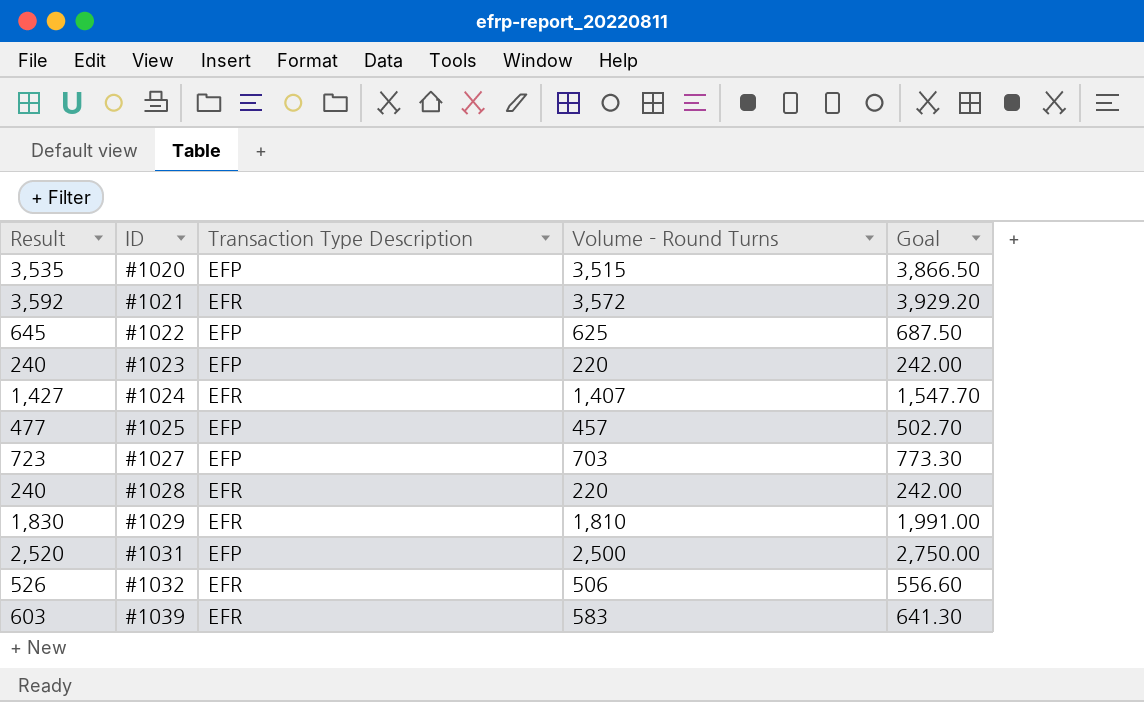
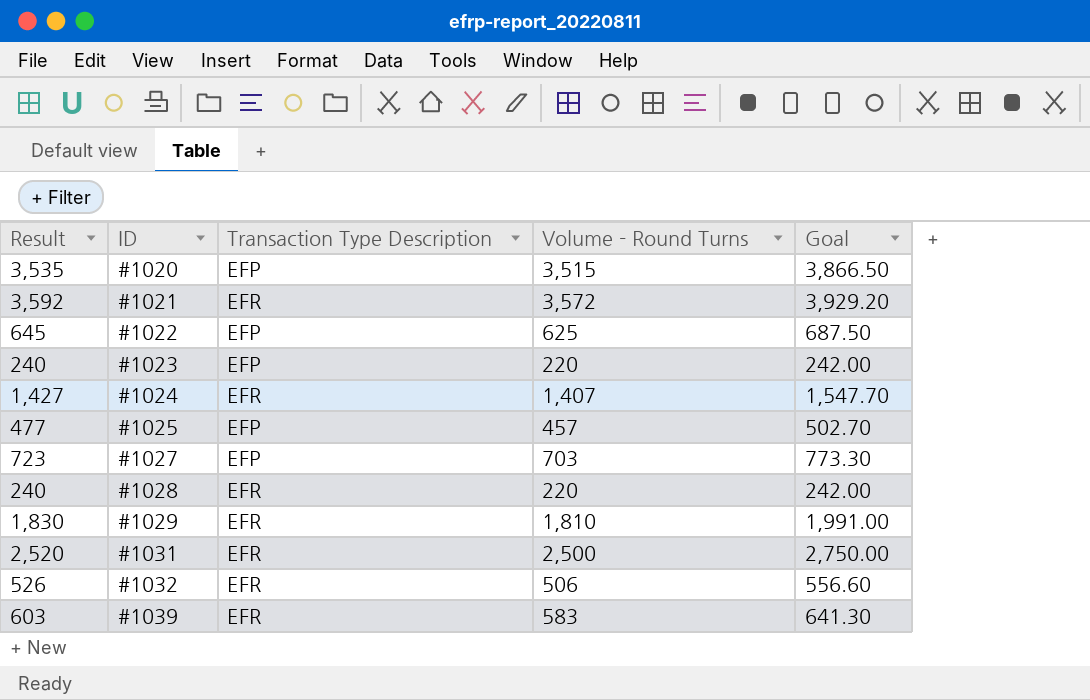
#1031 | Transaction Type Description: EFP -> EFR

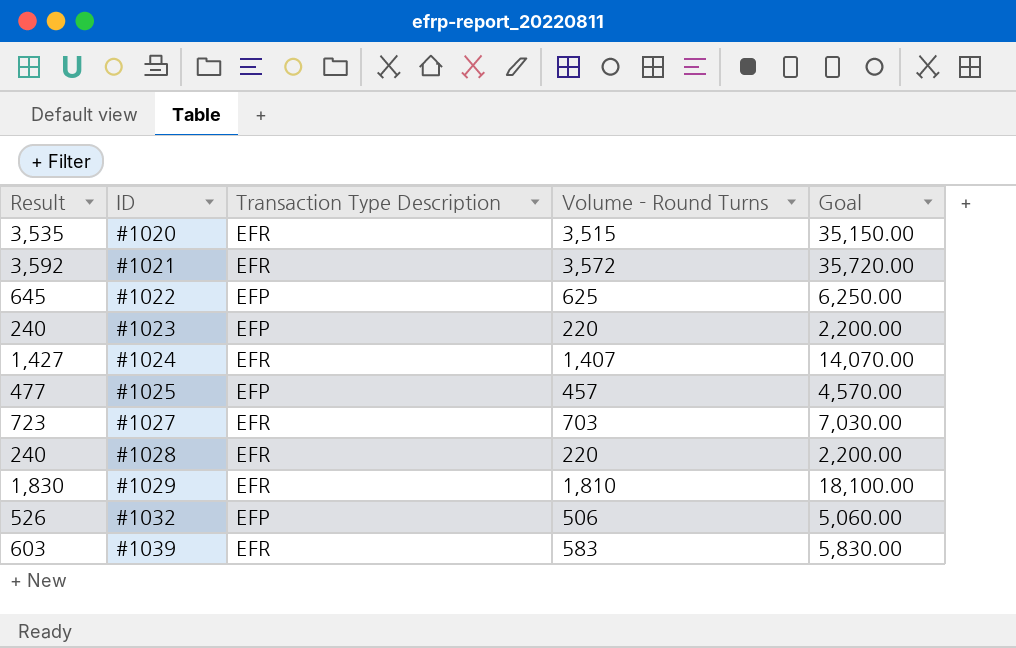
column Goal | formula: [Volume - Round Turns] * 1.1 -> [Volume - Round Turns] * 10
row #1031: 2,520 | EFR | 2,500 | 2,750.00 -> none
#1020 | Transaction Type Description: EFP -> EFR
#1027 | Transaction Type Description: EFP -> EFR
#1032 | Transaction Type Description: EFR -> EFP

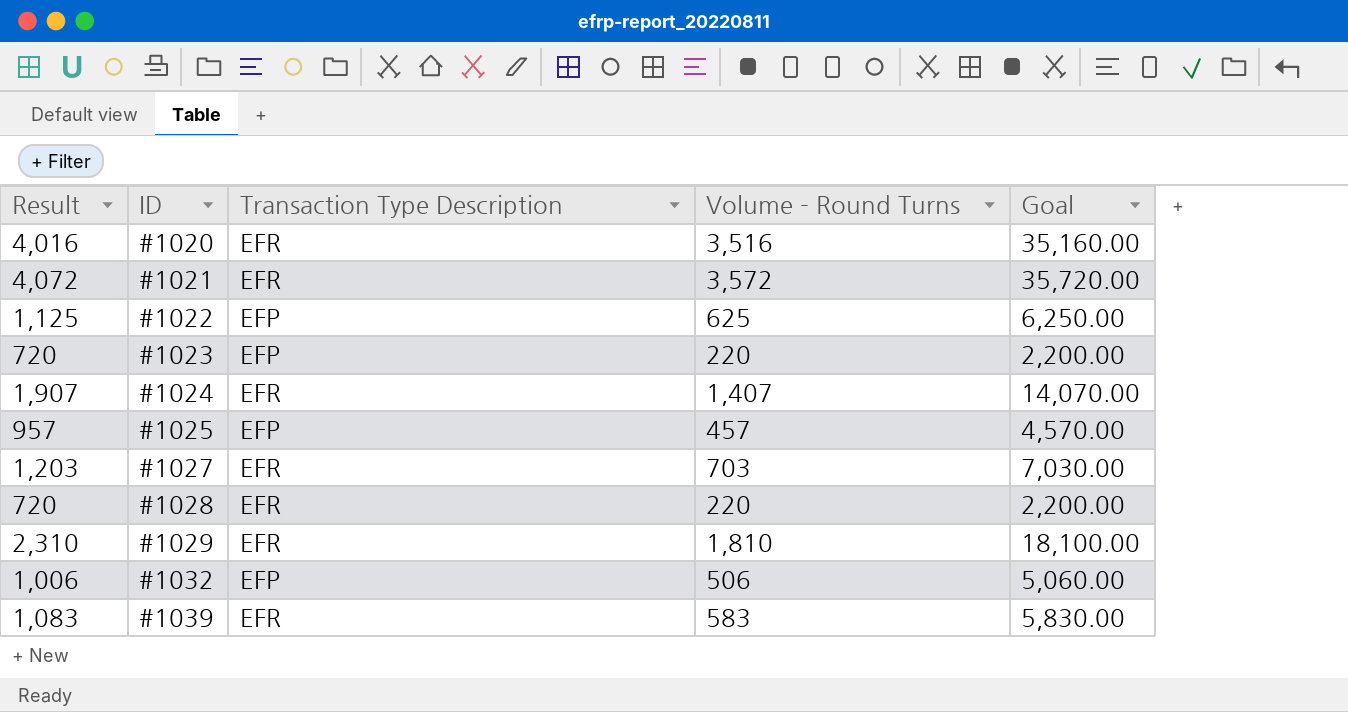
column Result | formula: [Volume - Round Turns] + 20 -> [Volume - Round Turns] + 500
#1020 | Volume - Round Turns: 3,515 -> 3,516
#1020 | Goal: 35,150.00 -> 35,160.00

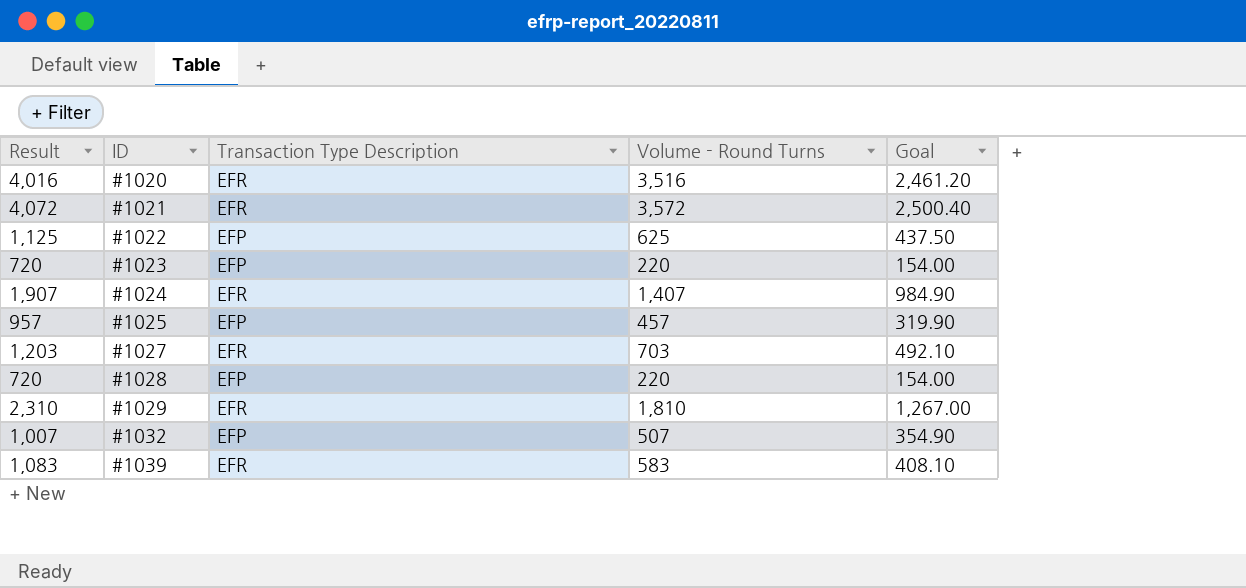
column Goal | formula: [Volume - Round Turns] * 10 -> [Volume - Round Turns] * 0.7
#1028 | Transaction Type Description: EFR -> EFP
#1032 | Result: 1,006 -> 1,007
#1032 | Volume - Round Turns: 506 -> 507

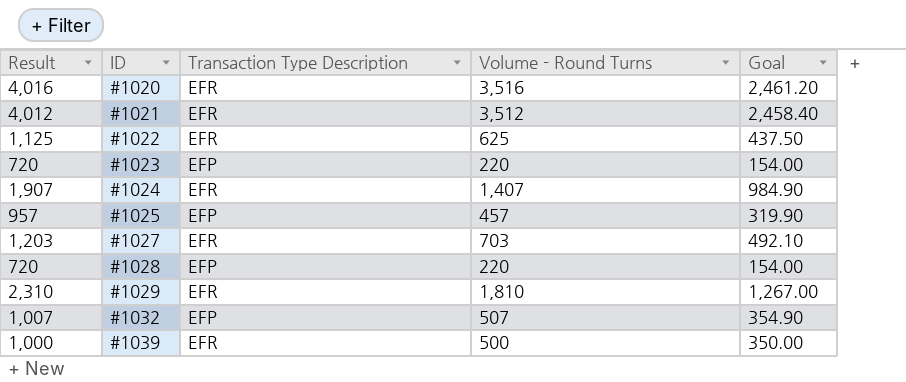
#1021 | Result: 4,072 -> 4,012
#1021 | Volume - Round Turns: 3,572 -> 3,512
#1021 | Goal: 2,500.40 -> 2,458.40
#1022 | Transaction Type Description: EFP -> EFR
#1039 | Result: 1,083 -> 1,000
#1039 | Volume - Round Turns: 583 -> 500
#1039 | Goal: 408.10 -> 350.00

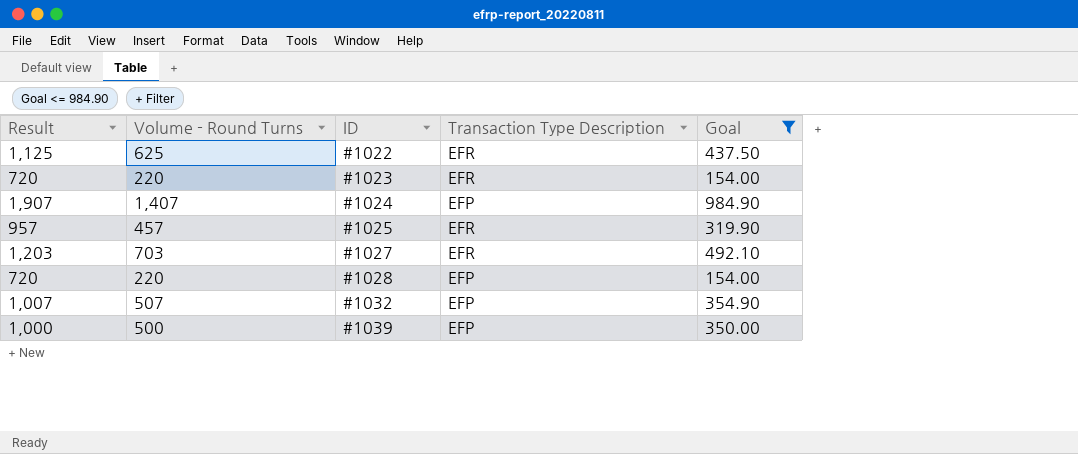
filter: none -> Goal <= 984.90
column Volume - Round Turns | position: 4 -> 2
#1023 | Transaction Type Description: EFP -> EFR
#1024 | Transaction Type Description: EFR -> EFP
#1025 | Transaction Type Description: EFP -> EFR
#1039 | Transaction Type Description: EFR -> EFP

